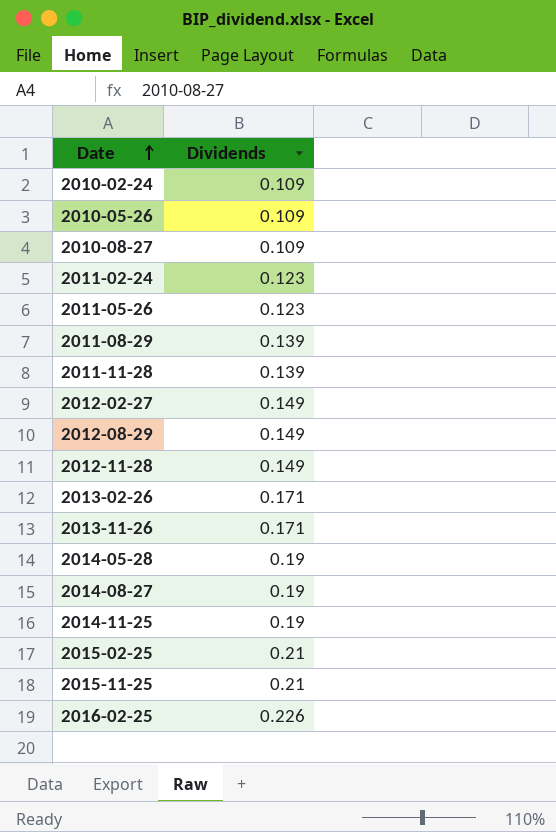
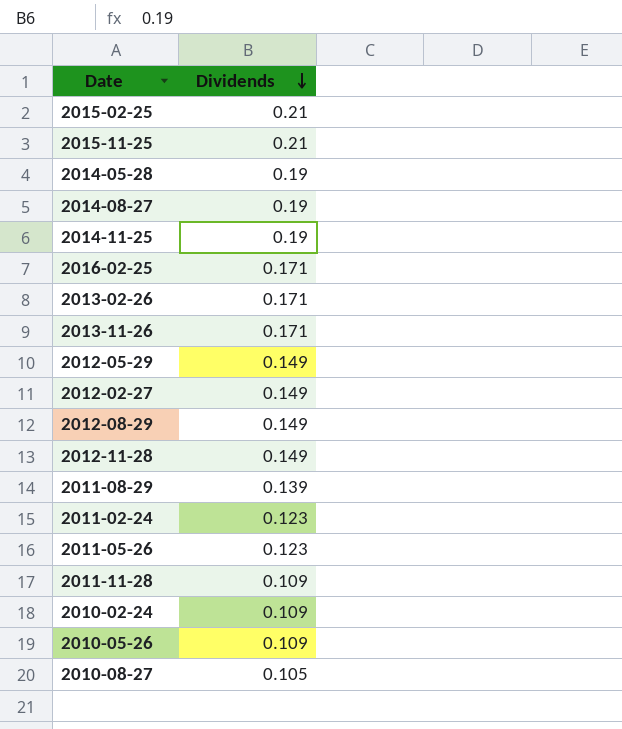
row order: Date ascending -> Dividends descending
2016-02-25 | Dividends: 0.226 -> 0.171
row 2012-05-29: none -> 0.149
2011-11-28 | Dividends: 0.139 -> 0.109
2010-08-27 | Dividends: 0.109 -> 0.105

